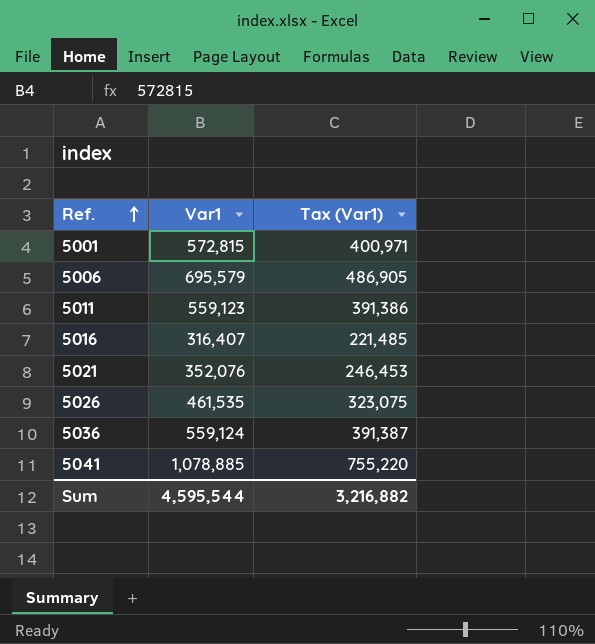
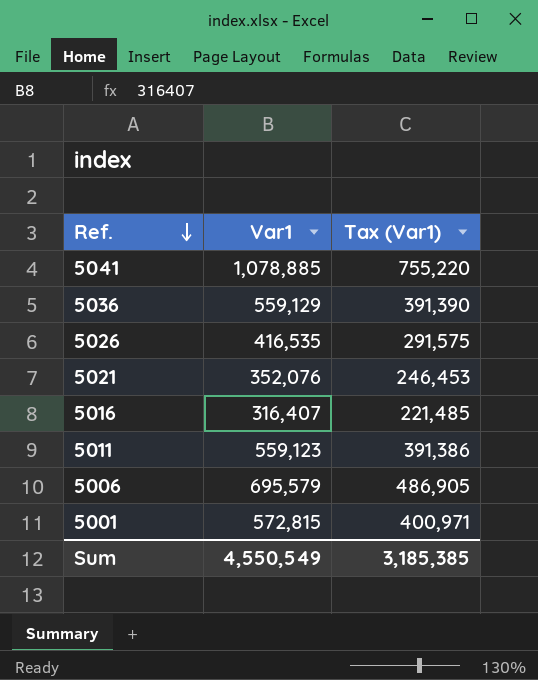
row order: Ref. ascending -> Ref. descending
5036 | Var1: 559,124 -> 559,129
5036 | Tax (Var1): 391,387 -> 391,390
5026 | Var1: 461,535 -> 416,535
5026 | Tax (Var1): 323,075 -> 291,575
Sum | Var1: 4,595,544 -> 4,550,549
Sum | Tax (Var1): 3,216,882 -> 3,185,385

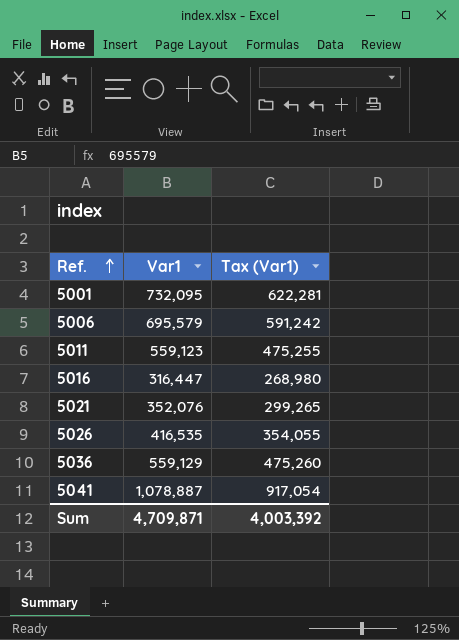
row order: Ref. descending -> Ref. ascending
column Tax (Var1) | formula: [Var1] * 0.7 -> [Var1] * 0.85
5001 | Var1: 572,815 -> 732,095
5016 | Var1: 316,407 -> 316,447
5041 | Var1: 1,078,885 -> 1,078,887
Sum | Var1: 4,550,549 -> 4,709,871
Sum | Tax (Var1): 3,185,385 -> 4,003,392

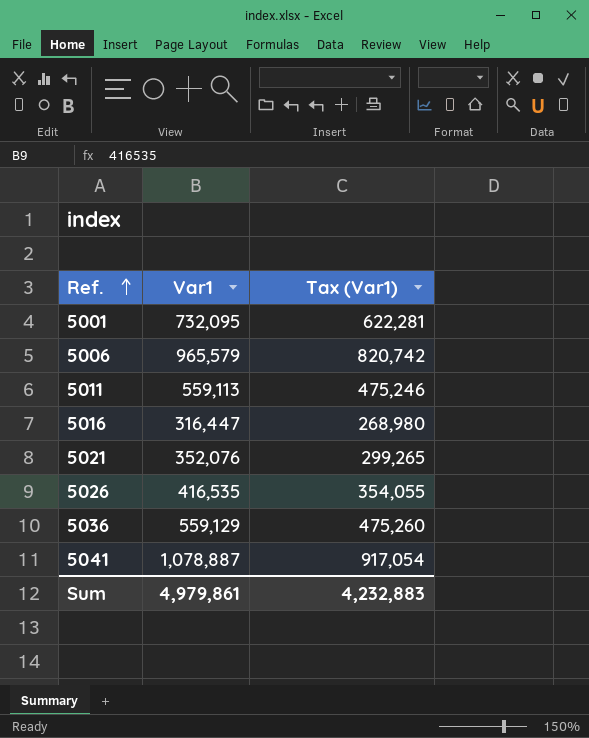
5006 | Var1: 695,579 -> 965,579
5006 | Tax (Var1): 591,242 -> 820,742
5011 | Var1: 559,123 -> 559,113
5011 | Tax (Var1): 475,255 -> 475,246
Sum | Var1: 4,709,871 -> 4,979,861
Sum | Tax (Var1): 4,003,392 -> 4,232,883

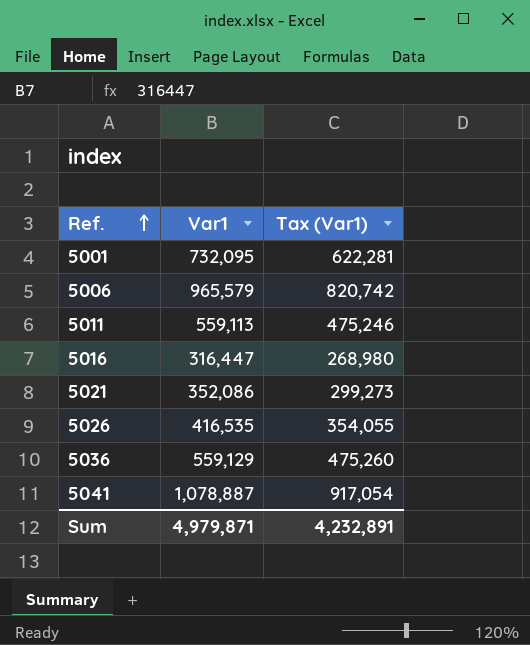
5021 | Var1: 352,076 -> 352,086
5021 | Tax (Var1): 299,265 -> 299,273
Sum | Var1: 4,979,861 -> 4,979,871
Sum | Tax (Var1): 4,232,883 -> 4,232,891

